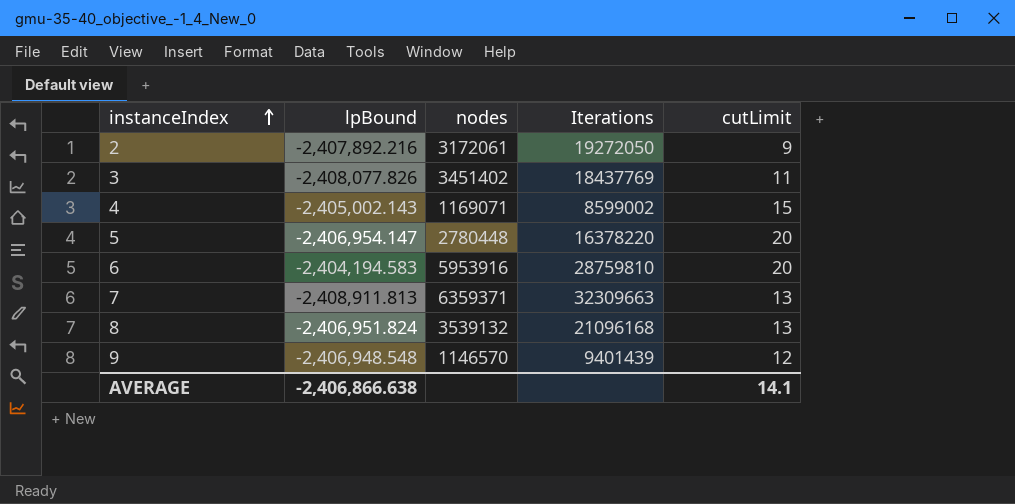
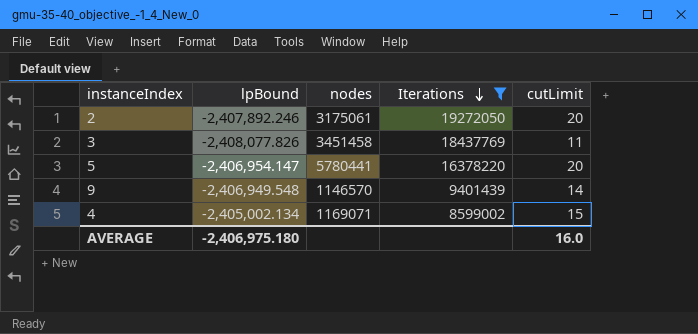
filter: none -> Iterations <= 19272050
row order: instanceIndex ascending -> Iterations descending
2 | lpBound: -2,407,892.216 -> -2,407,892.246
2 | nodes: 3172061 -> 3175061
2 | cutLimit: 9 -> 20
3 | nodes: 3451402 -> 3451458
5 | nodes: 2780448 -> 5780441
9 | lpBound: -2,406,948.548 -> -2,406,949.548
9 | cutLimit: 12 -> 14
4 | lpBound: -2,405,002.143 -> -2,405,002.134
AVERAGE | lpBound: -2,406,866.638 -> -2,406,975.180
AVERAGE | cutLimit: 14.1 -> 16.0

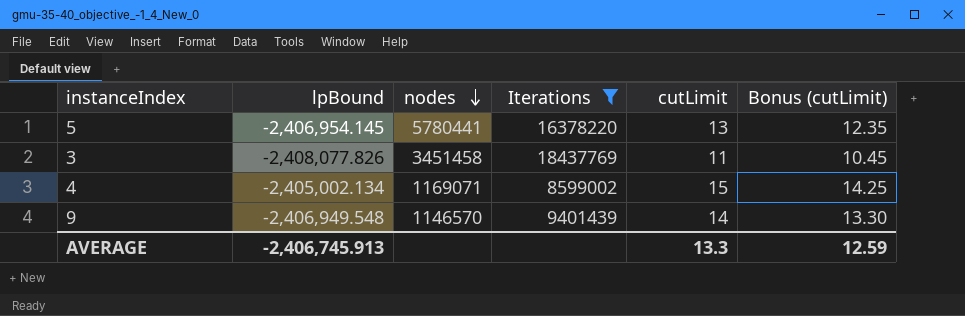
row order: Iterations descending -> nodes descending
column Bonus (cutLimit) | formula: none -> [cutLimit] * 0.95
row 2: -2,407,892.246 | 3175061 | 19272050 | 20 -> none
5 | lpBound: -2,406,954.147 -> -2,406,954.145
5 | cutLimit: 20 -> 13
AVERAGE | lpBound: -2,406,975.180 -> -2,406,745.913
AVERAGE | cutLimit: 16.0 -> 13.3

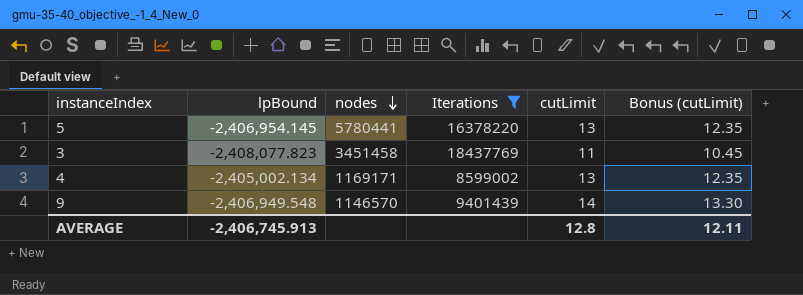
3 | lpBound: -2,408,077.826 -> -2,408,077.823
4 | nodes: 1169071 -> 1169171
4 | cutLimit: 15 -> 13
4 | Bonus (cutLimit): 14.25 -> 12.35
AVERAGE | cutLimit: 13.3 -> 12.8
AVERAGE | Bonus (cutLimit): 12.59 -> 12.11

